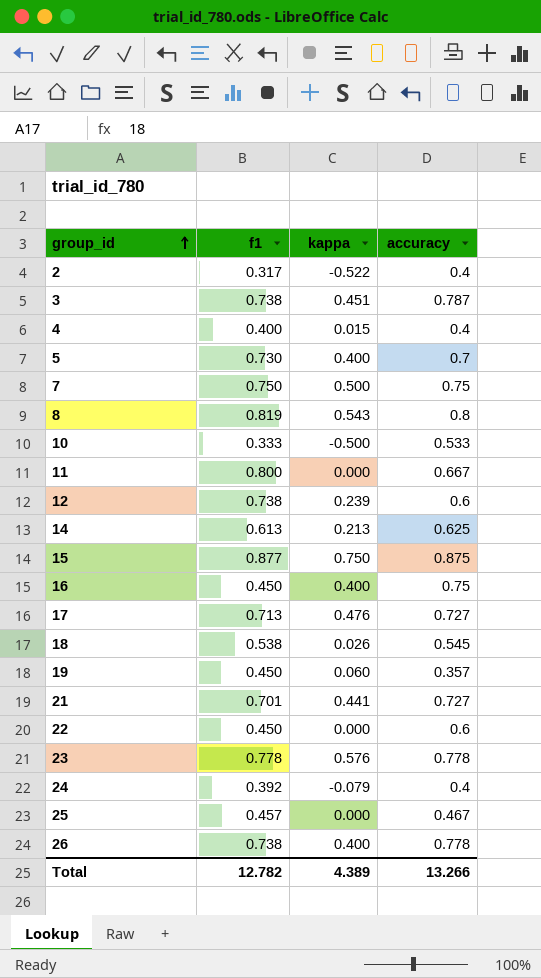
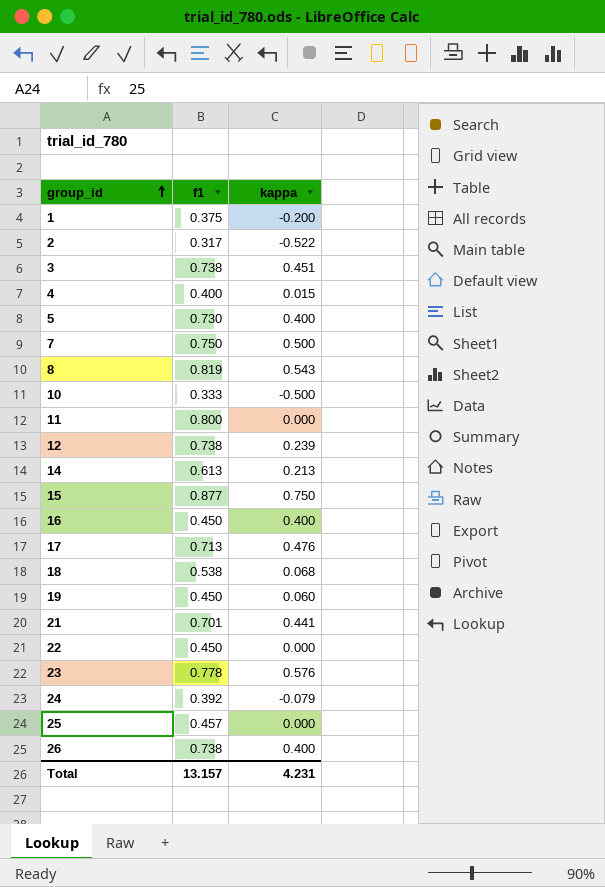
column accuracy | position: 4 -> none
row 1: none -> 0.375 | -0.200
18 | kappa: 0.026 -> 0.068
Total | f1: 12.782 -> 13.157
Total | kappa: 4.389 -> 4.231

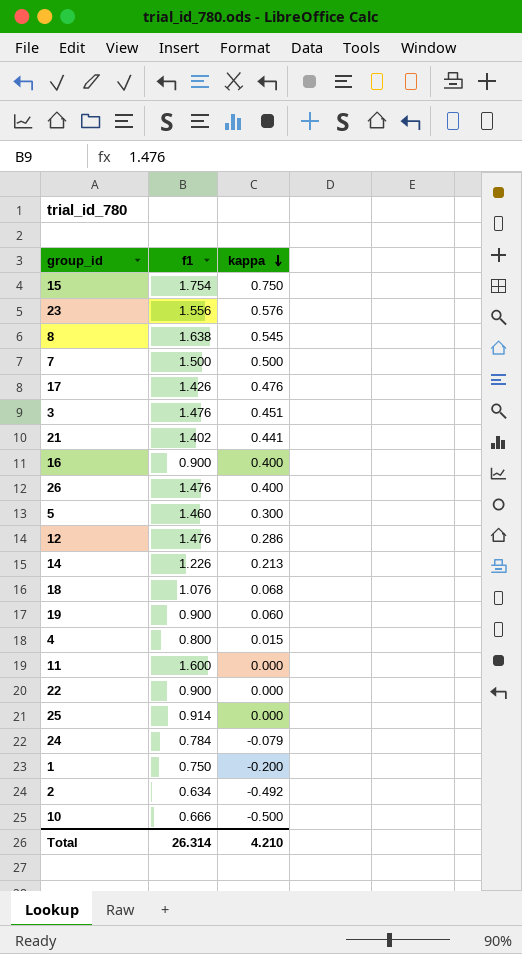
row order: group_id ascending -> kappa descending
15 | f1: 0.877 -> 1.754
23 | f1: 0.778 -> 1.556
8 | f1: 0.819 -> 1.638
8 | kappa: 0.543 -> 0.545
7 | f1: 0.750 -> 1.500
17 | f1: 0.713 -> 1.426
3 | f1: 0.738 -> 1.476
21 | f1: 0.701 -> 1.402
16 | f1: 0.450 -> 0.900
26 | f1: 0.738 -> 1.476
5 | f1: 0.730 -> 1.460
5 | kappa: 0.400 -> 0.300
12 | f1: 0.738 -> 1.476
12 | kappa: 0.239 -> 0.286
14 | f1: 0.613 -> 1.226
18 | f1: 0.538 -> 1.076
19 | f1: 0.450 -> 0.900
4 | f1: 0.400 -> 0.800
11 | f1: 0.800 -> 1.600
22 | f1: 0.450 -> 0.900
25 | f1: 0.457 -> 0.914
24 | f1: 0.392 -> 0.784
1 | f1: 0.375 -> 0.750
2 | f1: 0.317 -> 0.634
2 | kappa: -0.522 -> -0.492
10 | f1: 0.333 -> 0.666
Total | f1: 13.157 -> 26.314
Total | kappa: 4.231 -> 4.210

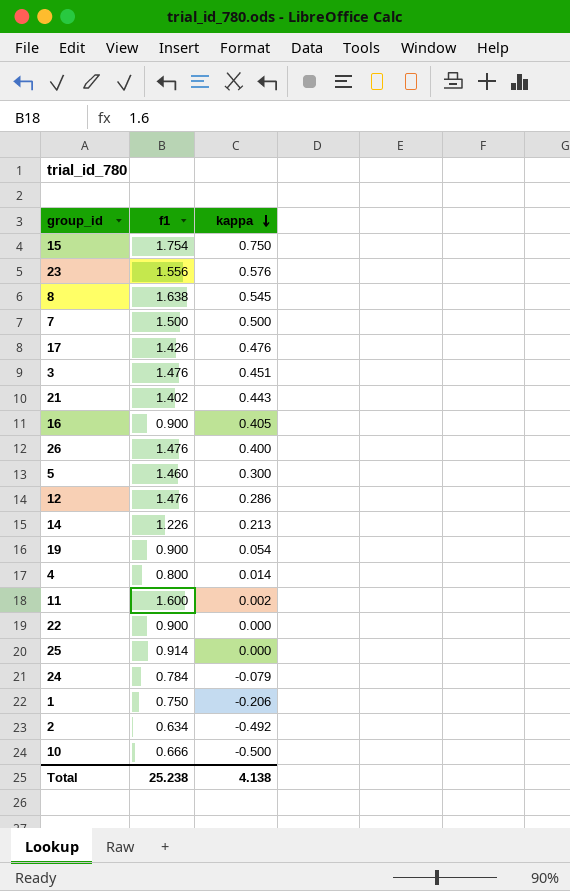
row 18: 1.076 | 0.068 -> none
21 | kappa: 0.441 -> 0.443
16 | kappa: 0.400 -> 0.405
19 | kappa: 0.060 -> 0.054
4 | kappa: 0.015 -> 0.014
11 | kappa: 0.000 -> 0.002
1 | kappa: -0.200 -> -0.206
Total | f1: 26.314 -> 25.238
Total | kappa: 4.210 -> 4.138

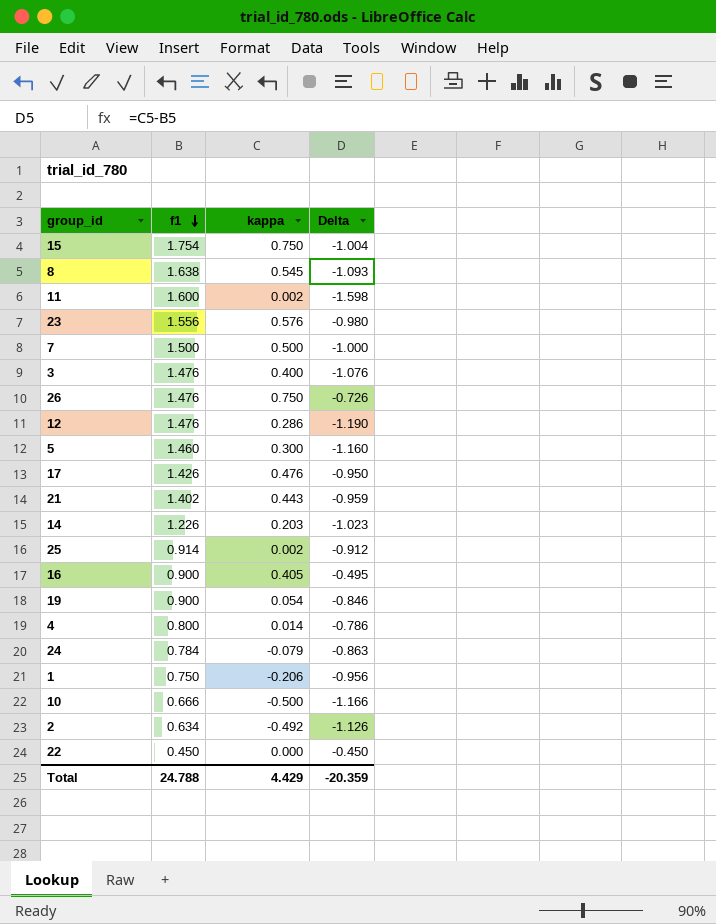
row order: kappa descending -> f1 descending
column Delta | formula: none -> [kappa] - [f1]
3 | kappa: 0.451 -> 0.400
26 | kappa: 0.400 -> 0.750
14 | kappa: 0.213 -> 0.203
25 | kappa: 0.000 -> 0.002
22 | f1: 0.900 -> 0.450
Total | f1: 25.238 -> 24.788
Total | kappa: 4.138 -> 4.429

